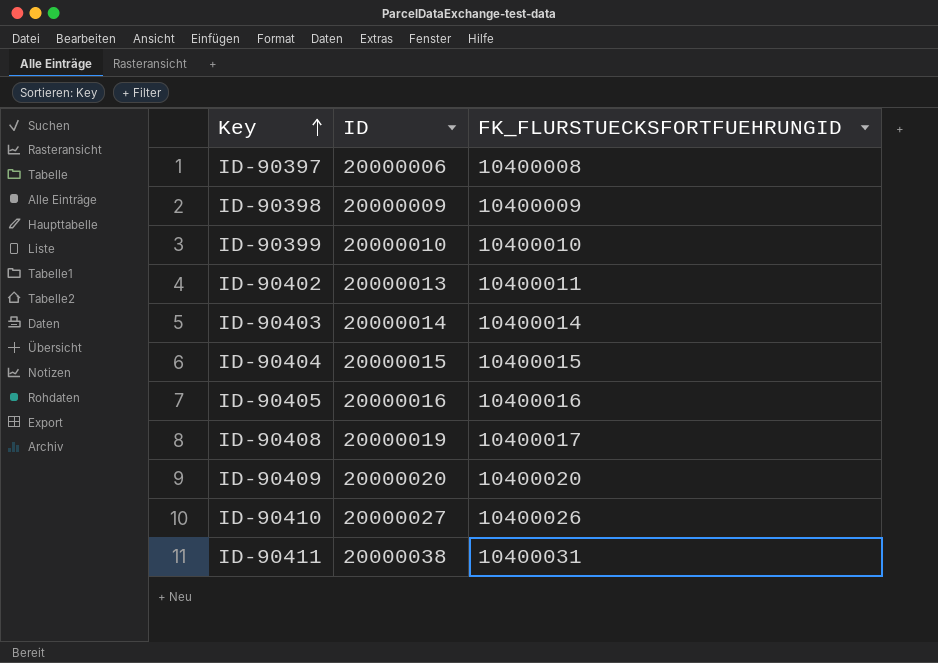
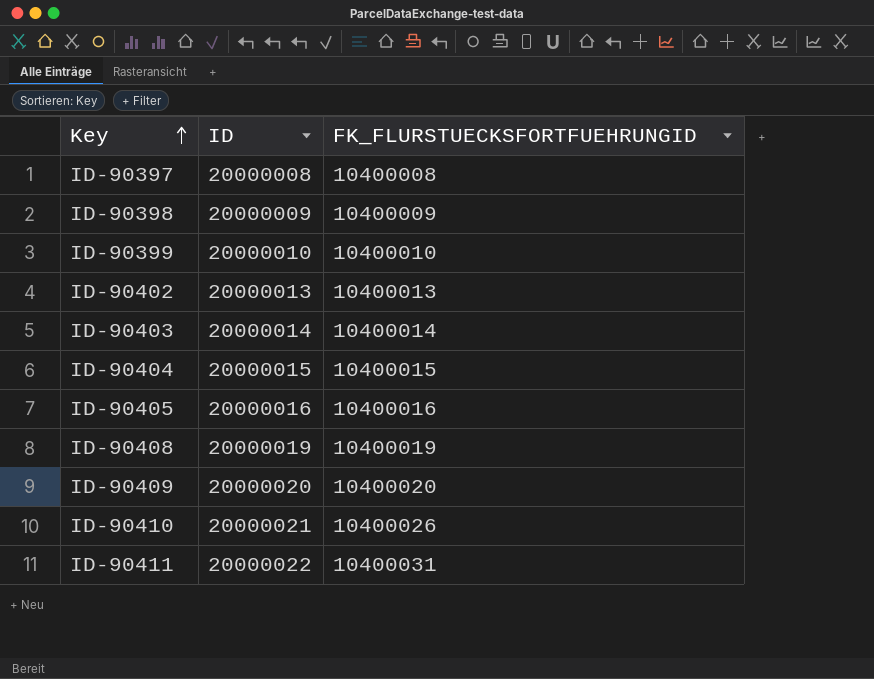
ID-90397 | ID: 20000006 -> 20000008
ID-90402 | FK_FLURSTUECKSFORTFUEHRUNGID: 10400011 -> 10400013
ID-90408 | FK_FLURSTUECKSFORTFUEHRUNGID: 10400017 -> 10400019
ID-90410 | ID: 20000027 -> 20000021
ID-90411 | ID: 20000038 -> 20000022

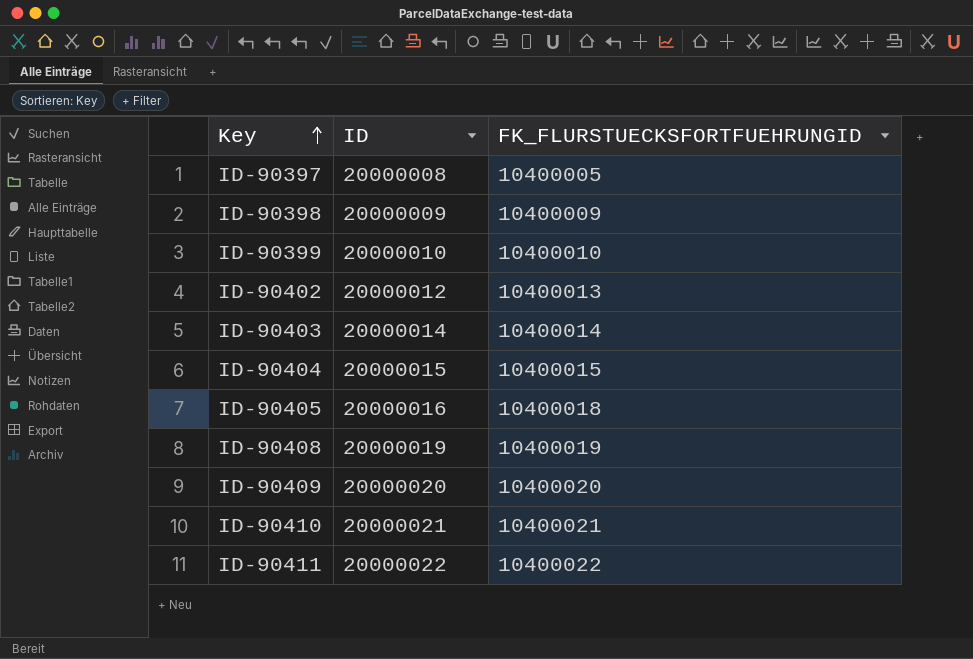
ID-90397 | FK_FLURSTUECKSFORTFUEHRUNGID: 10400008 -> 10400005
ID-90402 | ID: 20000013 -> 20000012
ID-90405 | FK_FLURSTUECKSFORTFUEHRUNGID: 10400016 -> 10400018
ID-90410 | FK_FLURSTUECKSFORTFUEHRUNGID: 10400026 -> 10400021
ID-90411 | FK_FLURSTUECKSFORTFUEHRUNGID: 10400031 -> 10400022

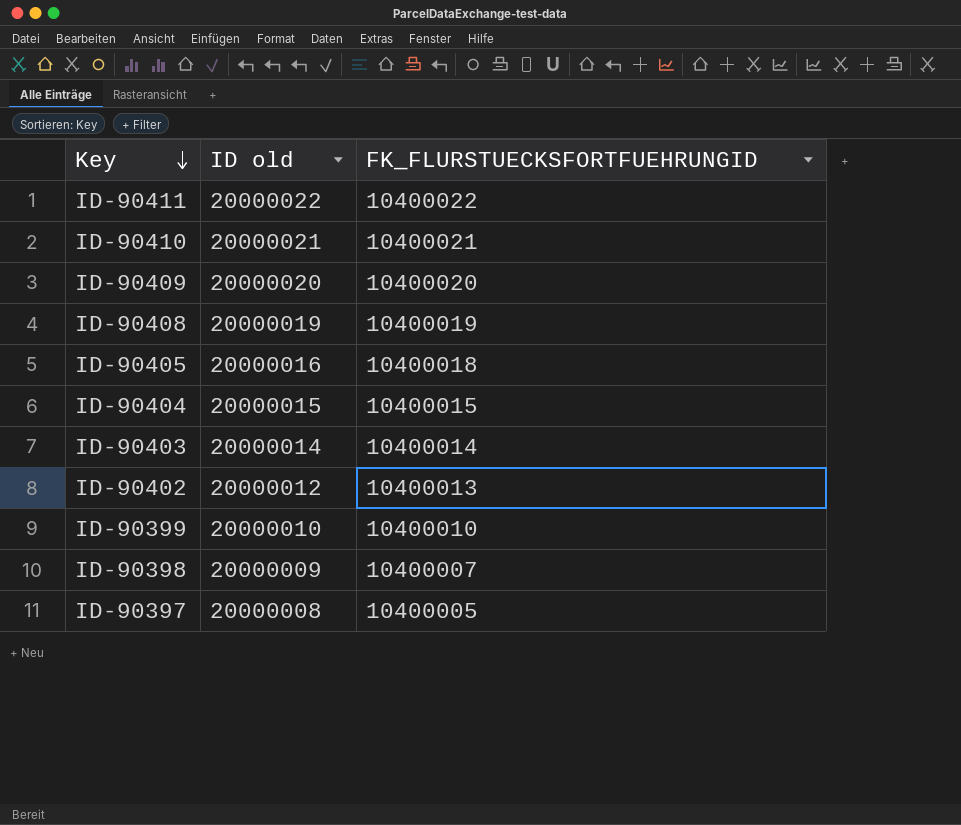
row order: Key ascending -> Key descending
column name: ID -> ID old
ID-90398 | FK_FLURSTUECKSFORTFUEHRUNGID: 10400009 -> 10400007

